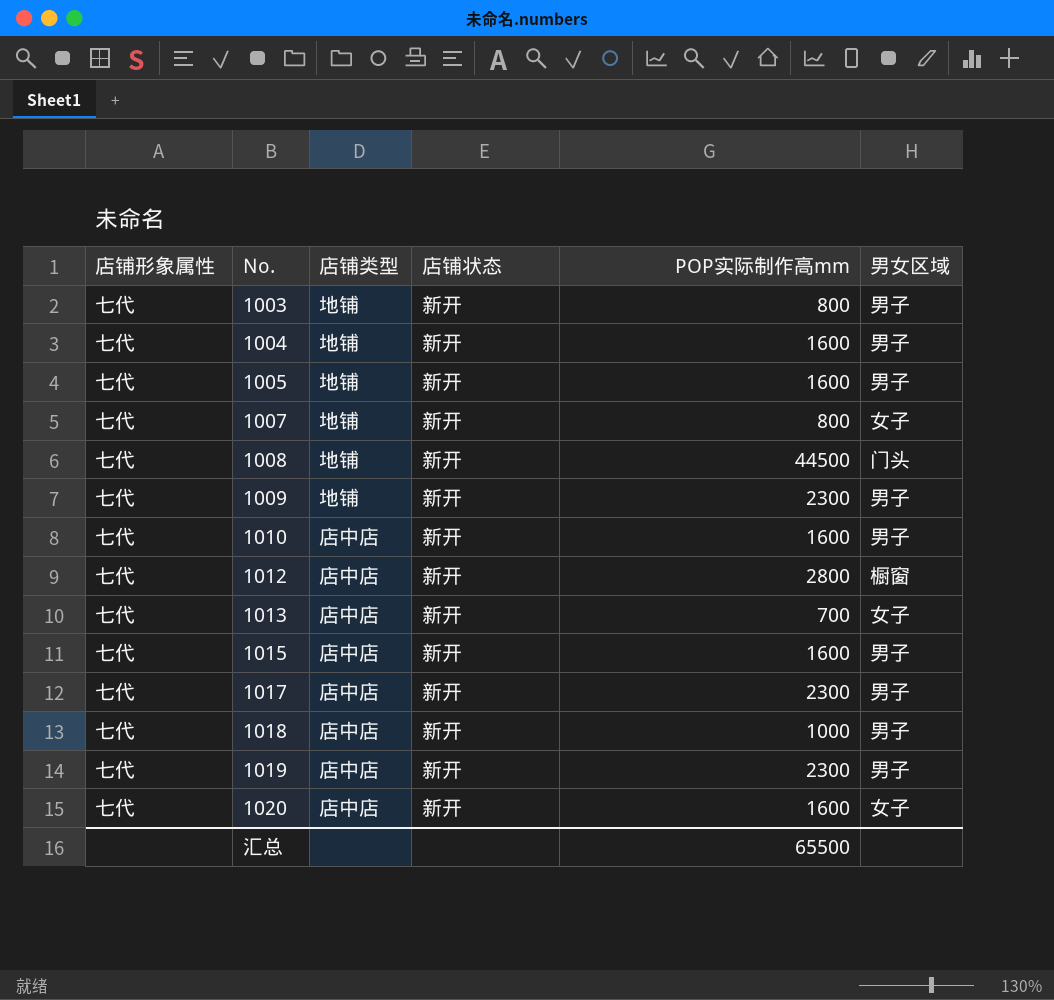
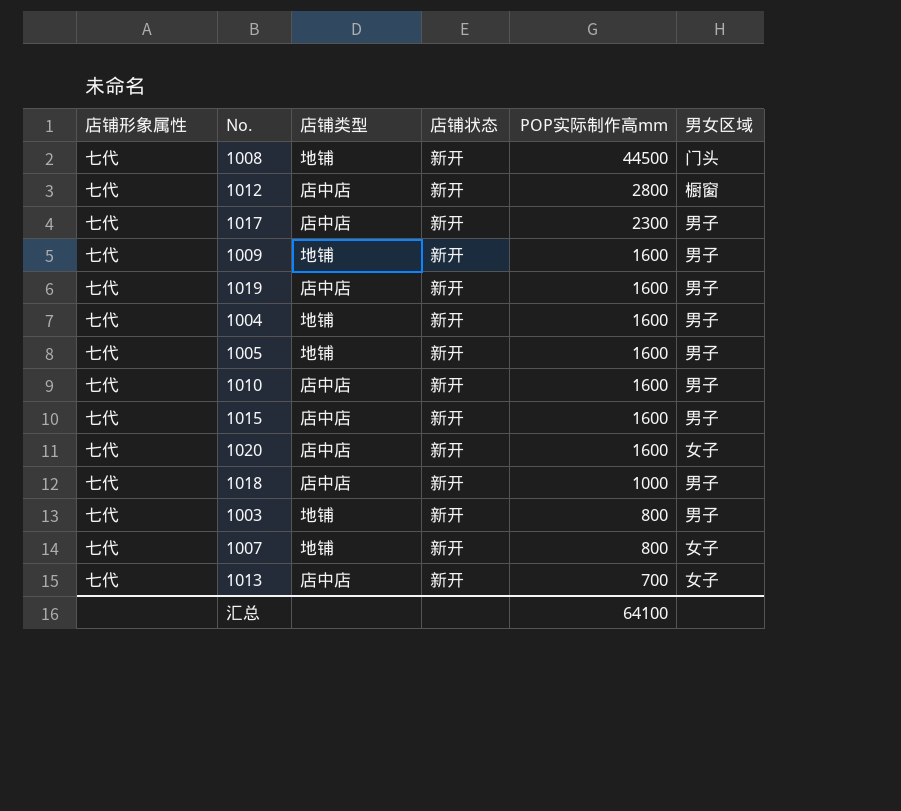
row order: No. ascending -> POP实际制作高mm descending
1009 | POP实际制作高mm: 2300 -> 1600
1019 | POP实际制作高mm: 2300 -> 1600
汇总 | POP实际制作高mm: 65500 -> 64100

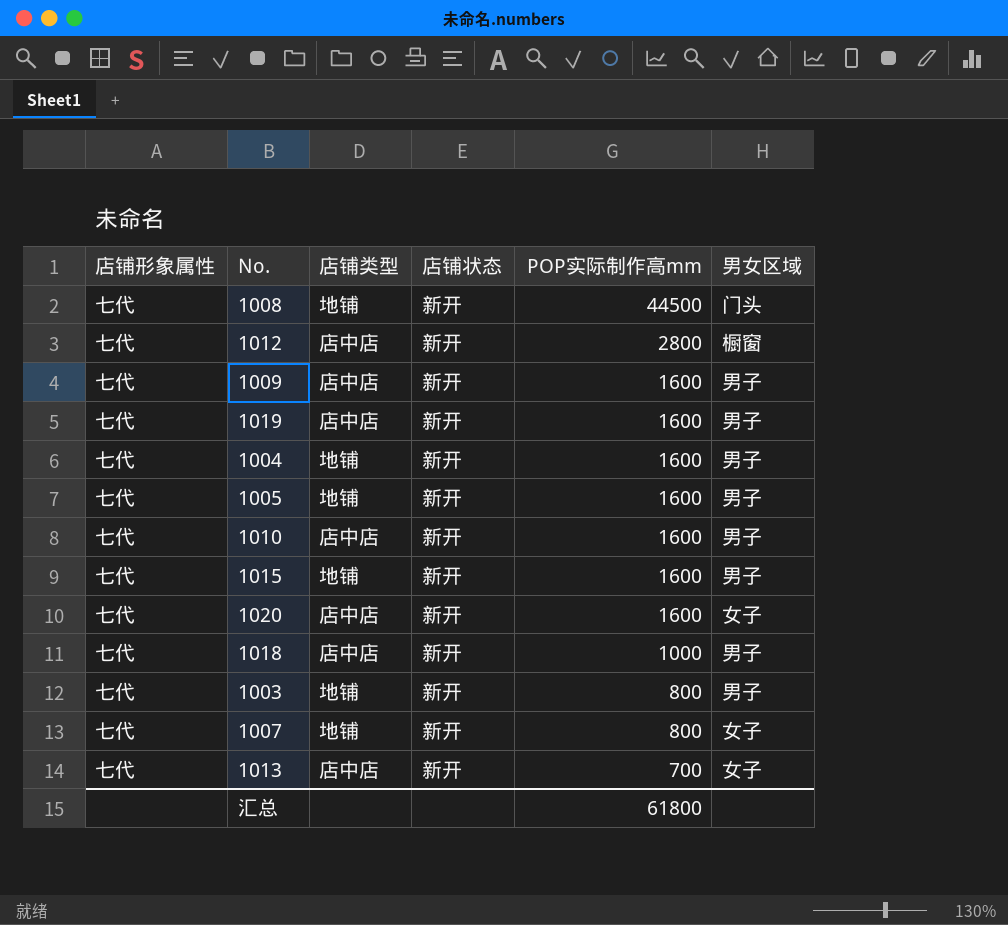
row 1017: 七代 | 店中店 | 新开 | 2300 | 男子 -> none
1009 | 店铺类型: 地铺 -> 店中店
1015 | 店铺类型: 店中店 -> 地铺
汇总 | POP实际制作高mm: 64100 -> 61800

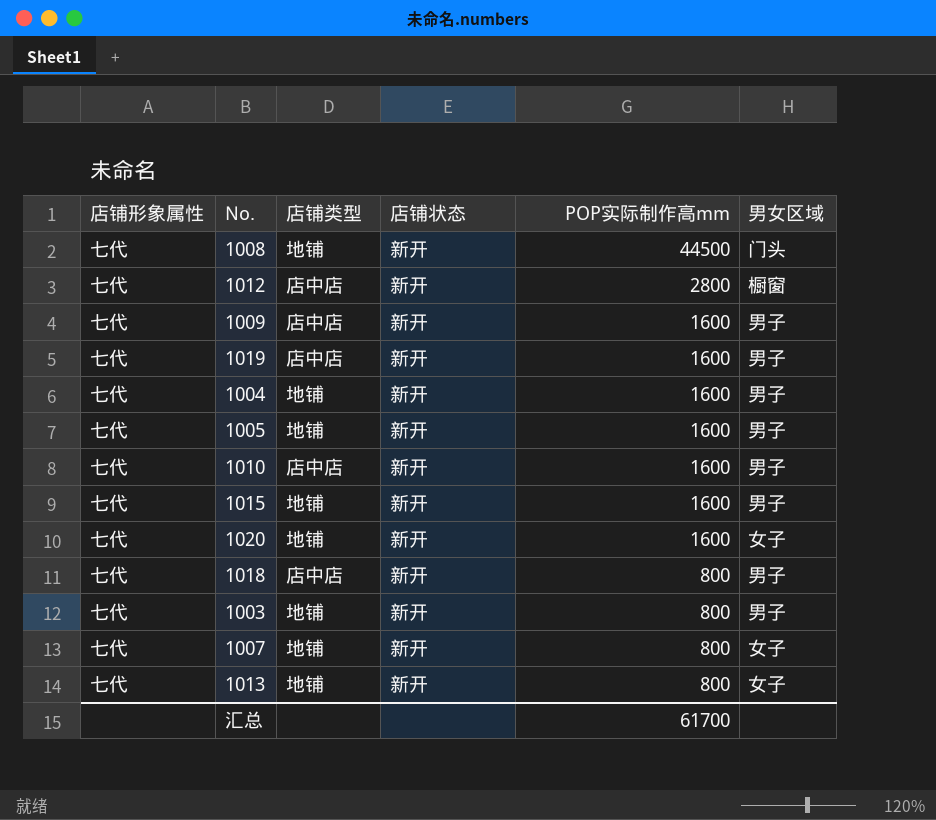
1020 | 店铺类型: 店中店 -> 地铺
1018 | POP实际制作高mm: 1000 -> 800
1013 | 店铺类型: 店中店 -> 地铺
1013 | POP实际制作高mm: 700 -> 800
汇总 | POP实际制作高mm: 61800 -> 61700

